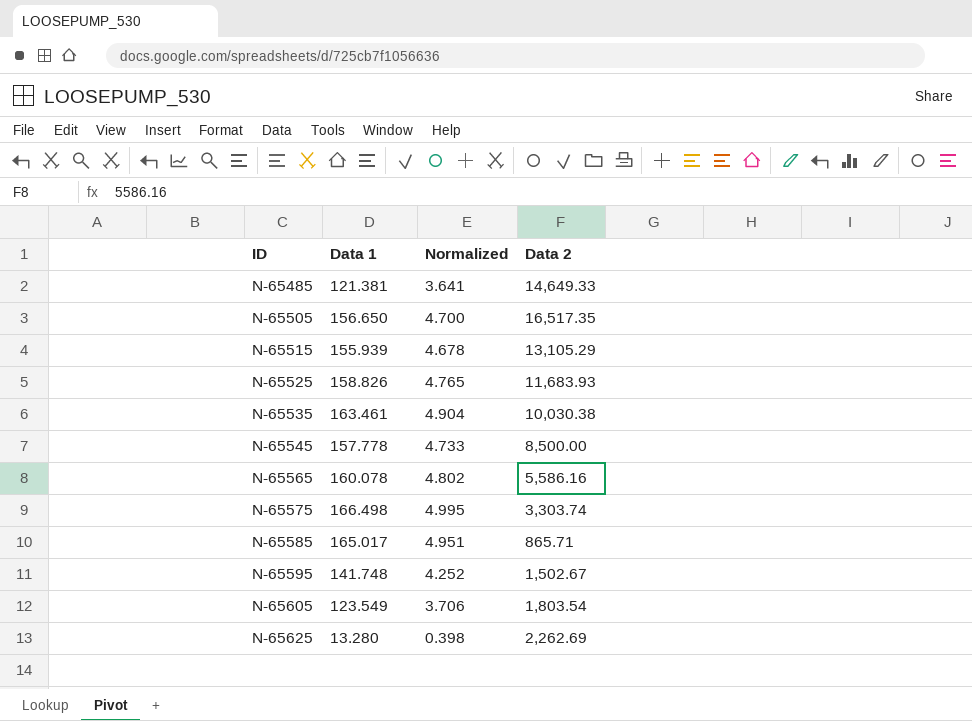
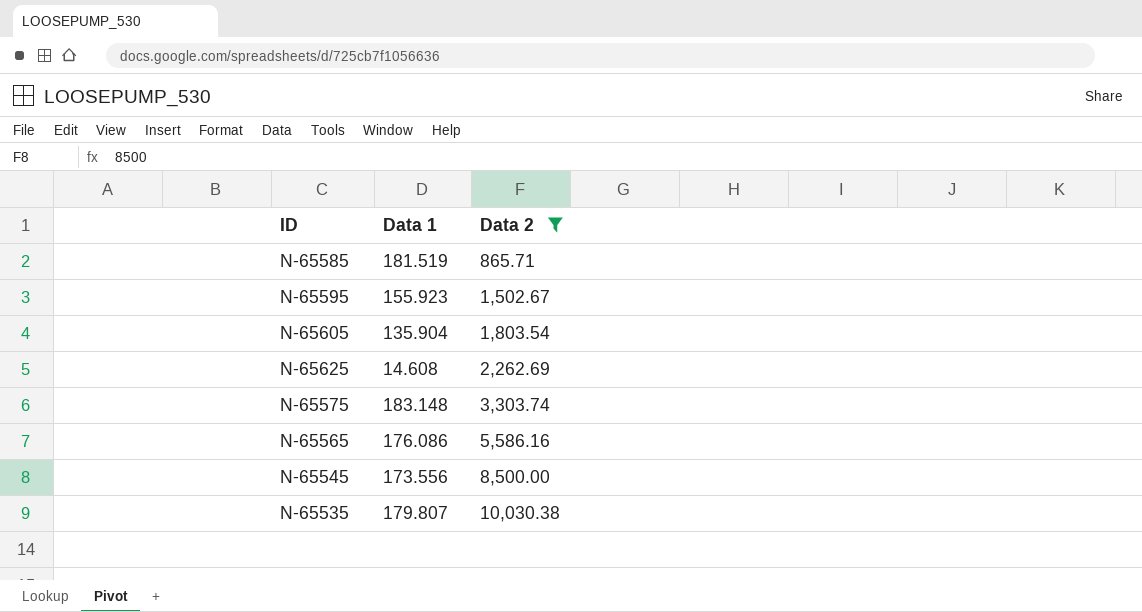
filter: none -> Data 2 <= 10,030.38
row order: ID ascending -> Data 2 ascending
column Normalized | formula: [Data 1] * 0.03 -> none
N-65585 | Data 1: 165.017 -> 181.519
N-65595 | Data 1: 141.748 -> 155.923
N-65605 | Data 1: 123.549 -> 135.904
N-65625 | Data 1: 13.280 -> 14.608
N-65575 | Data 1: 166.498 -> 183.148
N-65565 | Data 1: 160.078 -> 176.086
N-65545 | Data 1: 157.778 -> 173.556
N-65535 | Data 1: 163.461 -> 179.807

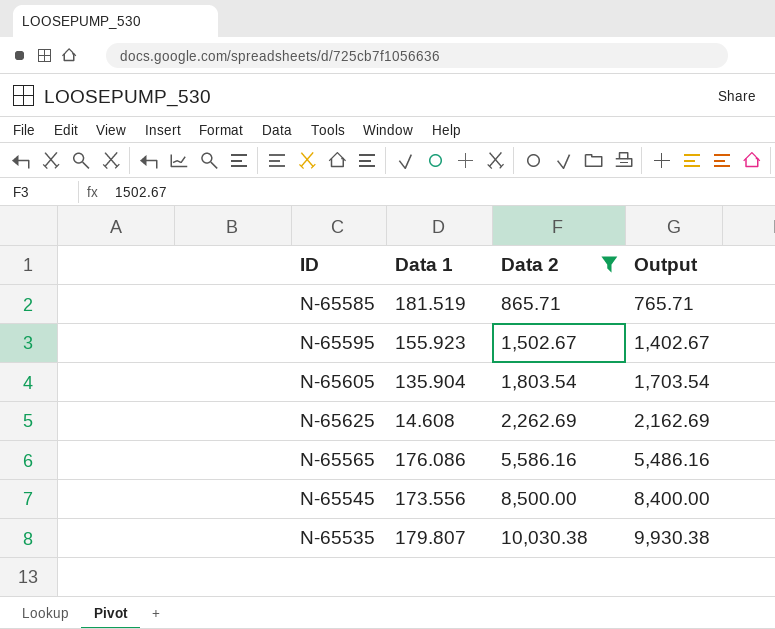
column Output | formula: none -> [Data 2] - 100
row N-65575: 183.148 | 3,303.74 -> none

